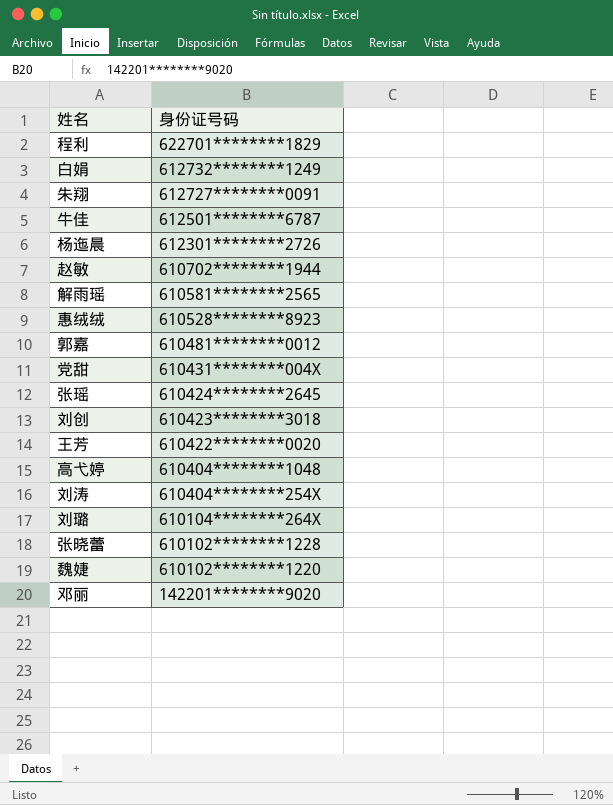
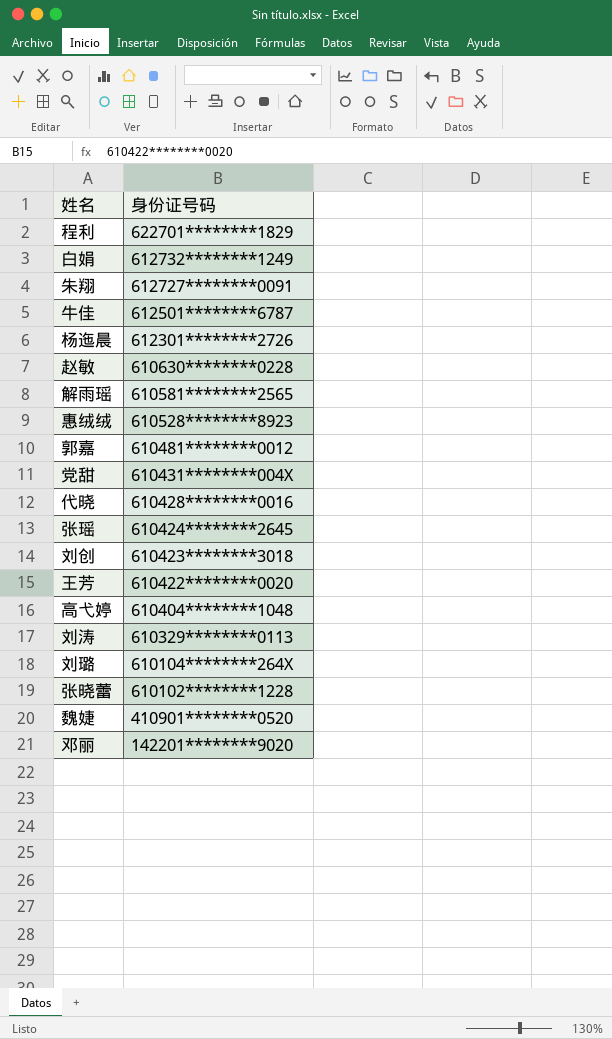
赵敏 | 身份证号码: 610702********1944 -> 610630********0228
row 代晓: none -> 610428********0016
刘涛 | 身份证号码: 610404********254X -> 610329********0113
魏婕 | 身份证号码: 610102********1220 -> 410901********0520

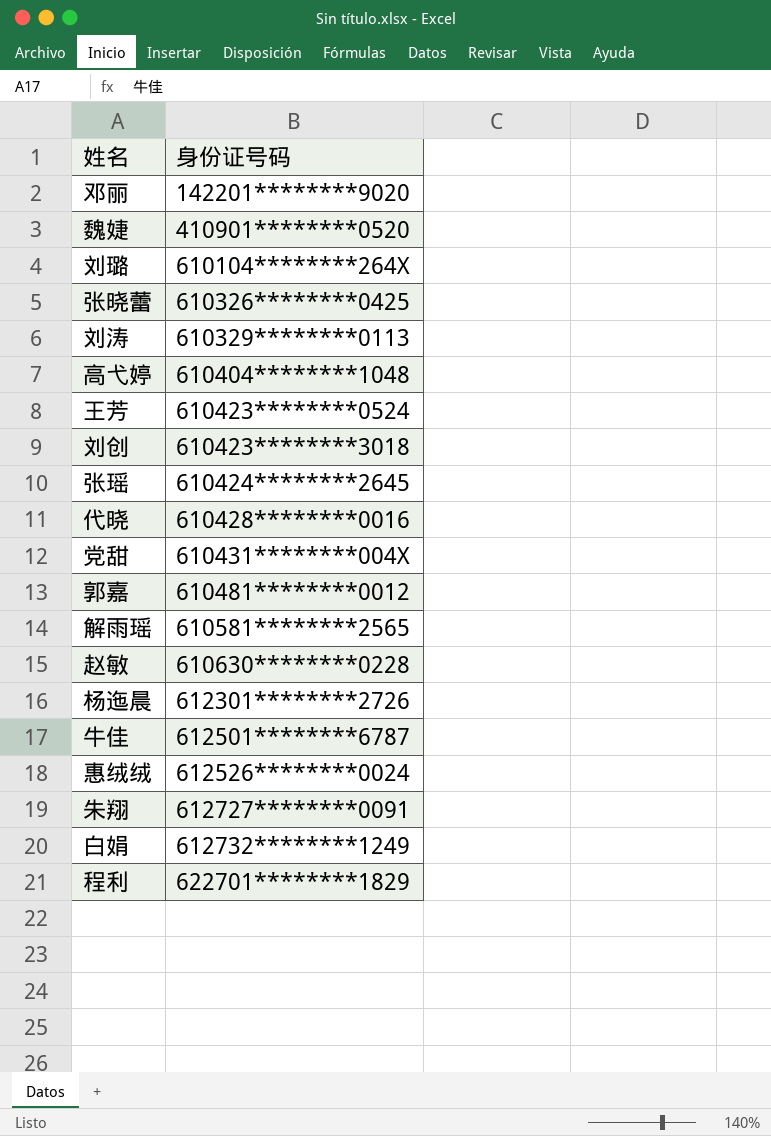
row order: 身份证号码 descending -> 身份证号码 ascending
张晓蕾 | 身份证号码: 610102********1228 -> 610326********0425
王芳 | 身份证号码: 610422********0020 -> 610423********0524
惠绒绒 | 身份证号码: 610528********8923 -> 612526********0024

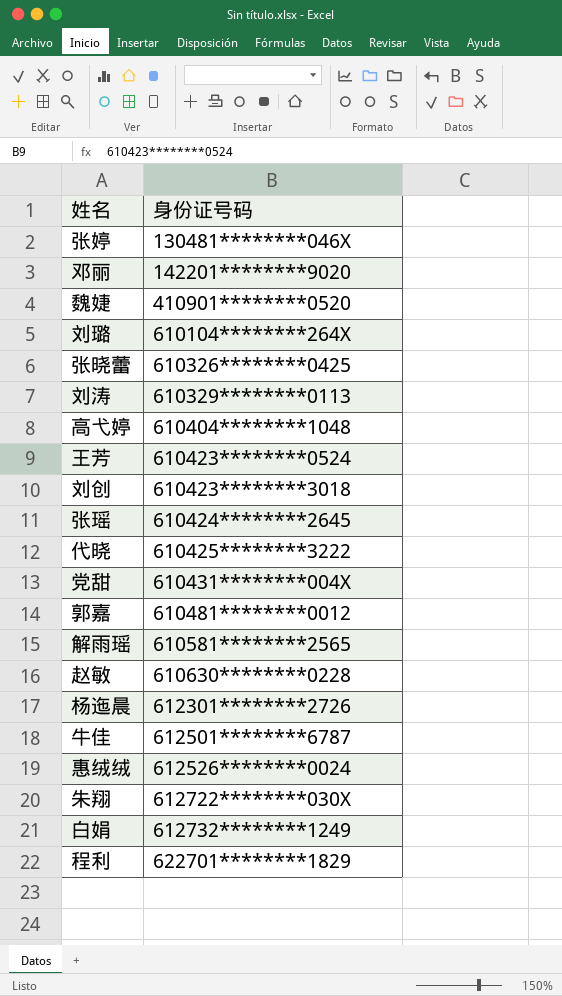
row 张婷: none -> 130481********046X
代晓 | 身份证号码: 610428********0016 -> 610425********3222
朱翔 | 身份证号码: 612727********0091 -> 612722********030X

